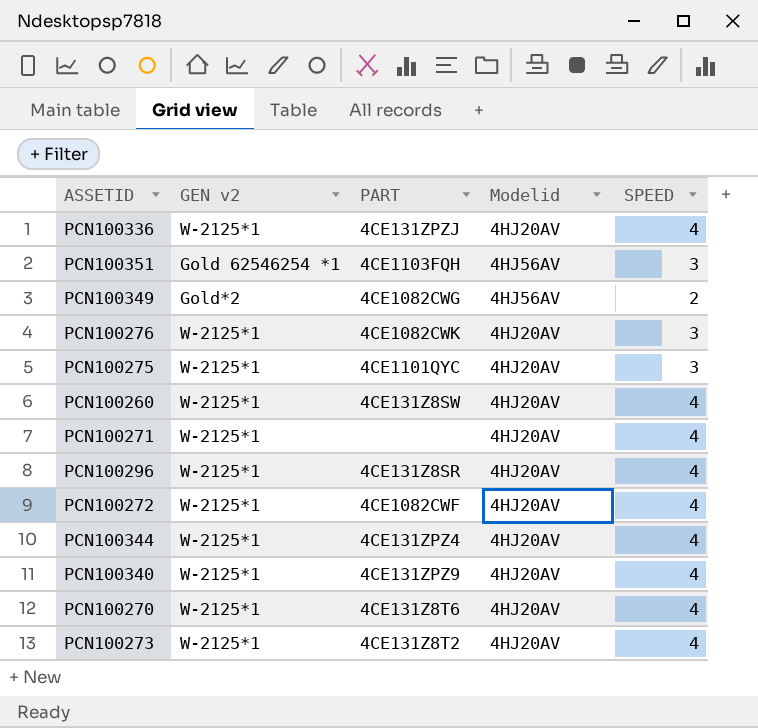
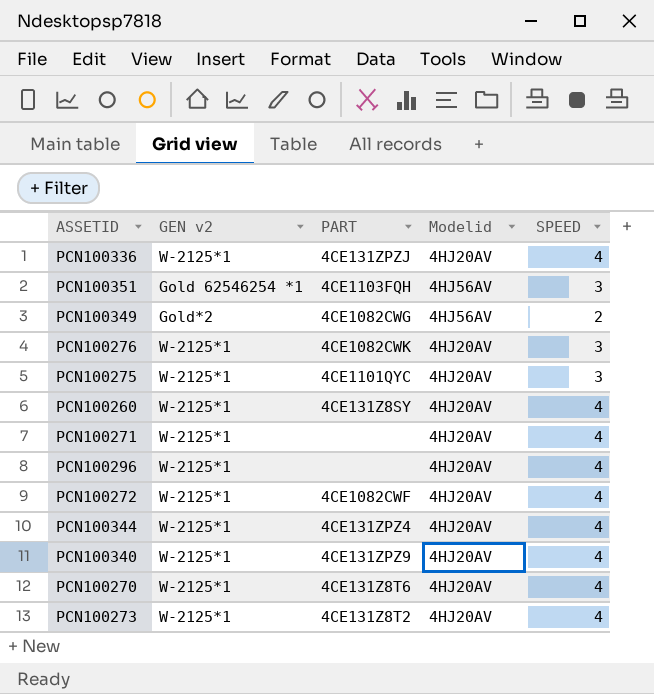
PCN100260 | PART: 4CE131Z8SW -> 4CE131Z8SY
PCN100296 | PART: 4CE131Z8SR -> none

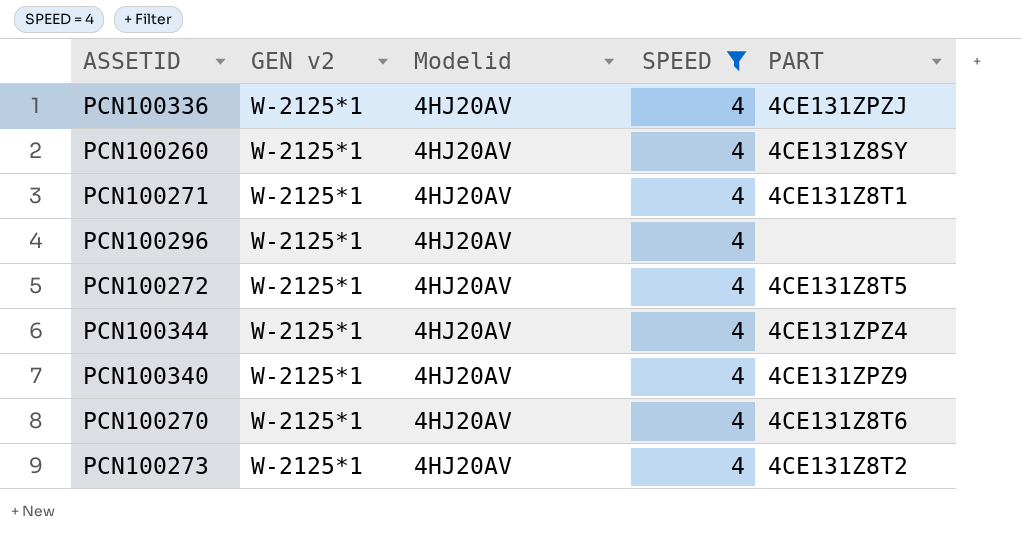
filter: none -> SPEED = 4
column PART | position: 3 -> 5
PCN100271 | PART: none -> 4CE131Z8T1
PCN100272 | PART: 4CE1082CWF -> 4CE131Z8T5

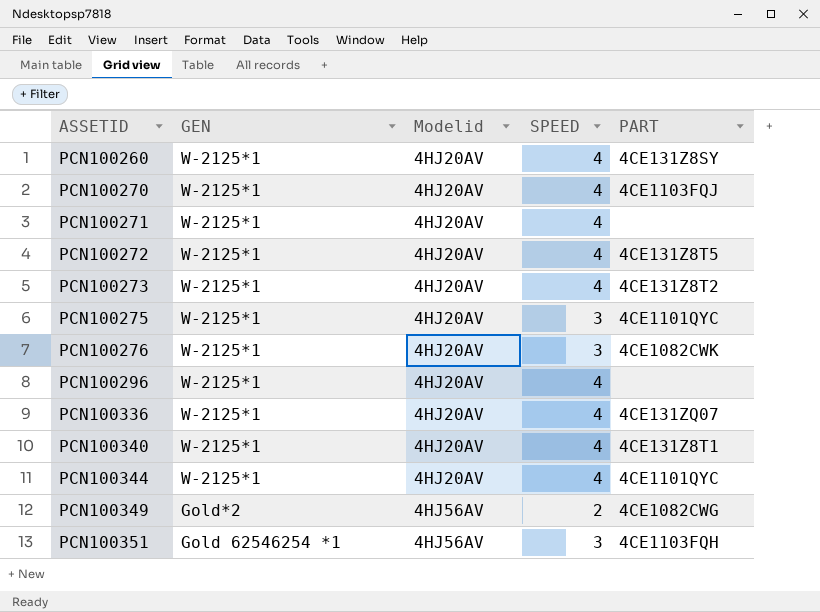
filter: SPEED = 4 -> none
row order: none -> ASSETID ascending
column name: GEN v2 -> GEN
PCN100270 | PART: 4CE131Z8T6 -> 4CE1103FQJ
PCN100271 | PART: 4CE131Z8T1 -> none
PCN100336 | PART: 4CE131ZPZJ -> 4CE131ZQ07
PCN100340 | PART: 4CE131ZPZ9 -> 4CE131Z8T1
PCN100344 | PART: 4CE131ZPZ4 -> 4CE1101QYC

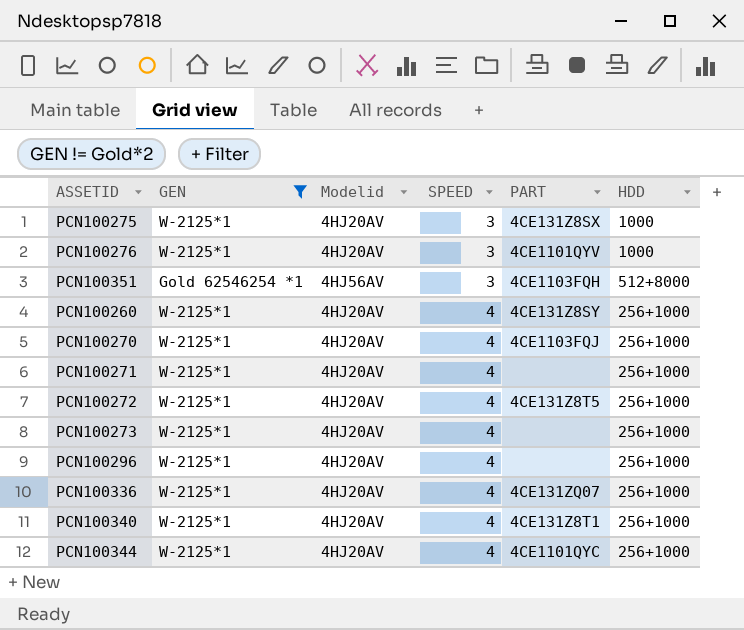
filter: none -> GEN != Gold*2
row order: ASSETID ascending -> SPEED ascending
column HDD | position: none -> 6
PCN100275 | PART: 4CE1101QYC -> 4CE131Z8SX
PCN100276 | PART: 4CE1082CWK -> 4CE1101QYV
PCN100273 | PART: 4CE131Z8T2 -> none

